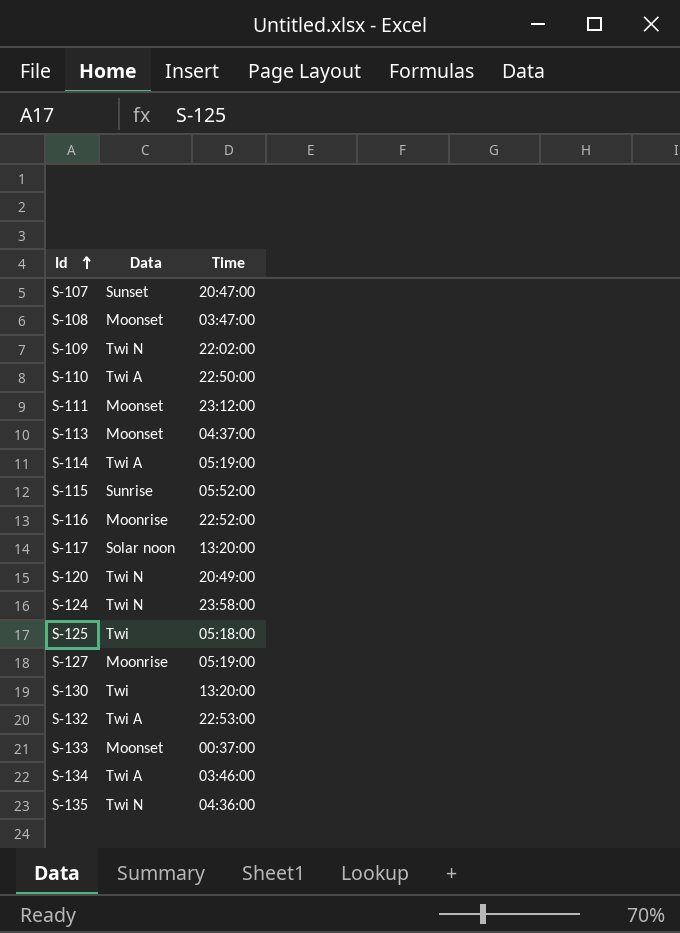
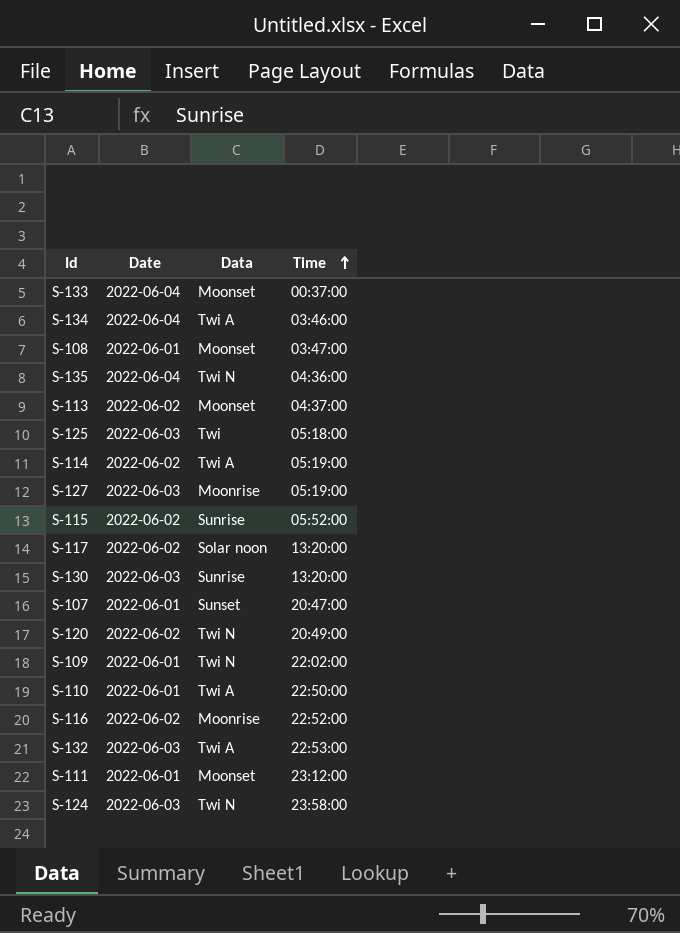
row order: Id ascending -> Time ascending
column Date | position: none -> 2
S-130 | Data: Twi -> Sunrise

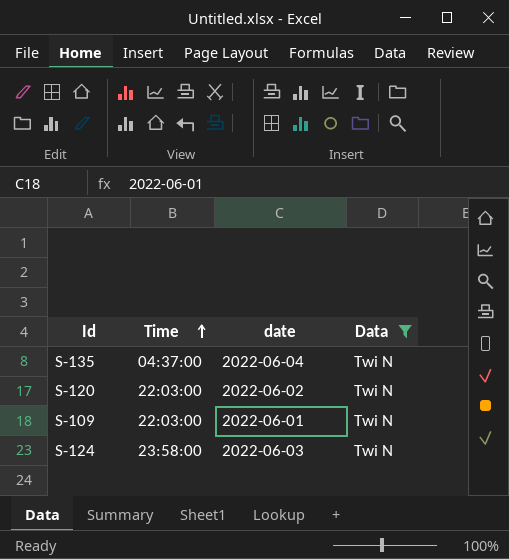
filter: none -> Data = Twi N
column Time | position: 4 -> 2
column name: Date -> date
S-135 | Time: 04:36:00 -> 04:37:00
S-120 | Time: 20:49:00 -> 22:03:00
S-109 | Time: 22:02:00 -> 22:03:00

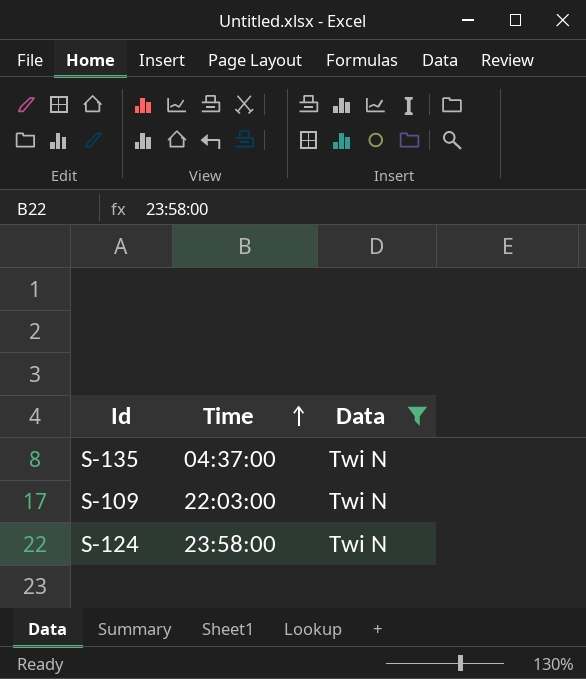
column date | position: 3 -> none
row S-120: 22:03:00 | 2022-06-02 | Twi N -> none

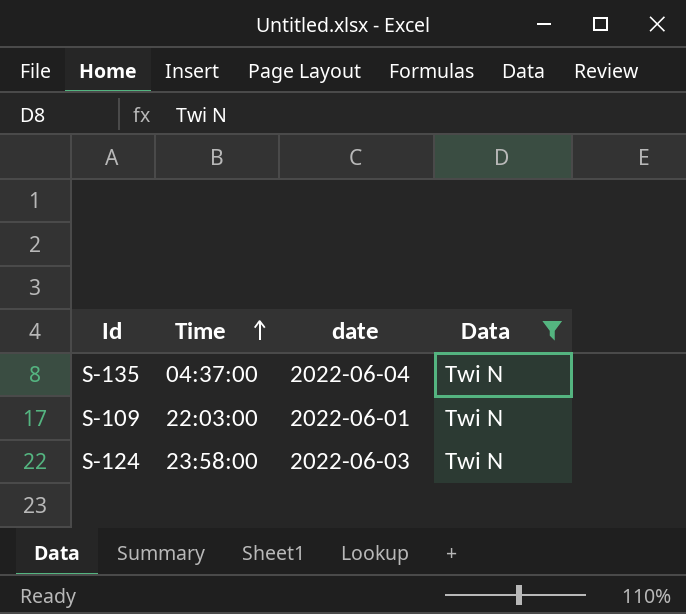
column date | position: none -> 3

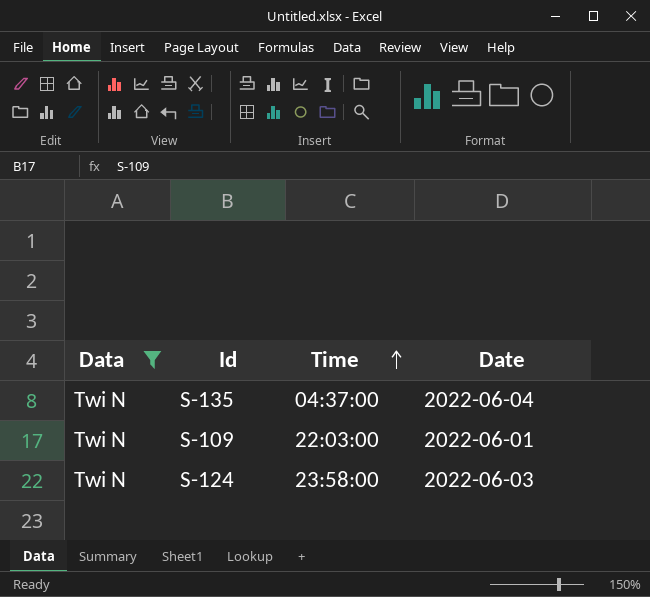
column Data | position: 4 -> 1
column name: date -> Date

